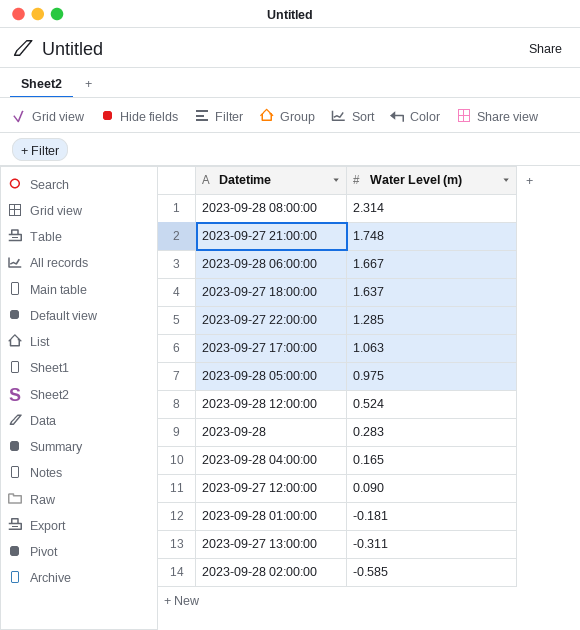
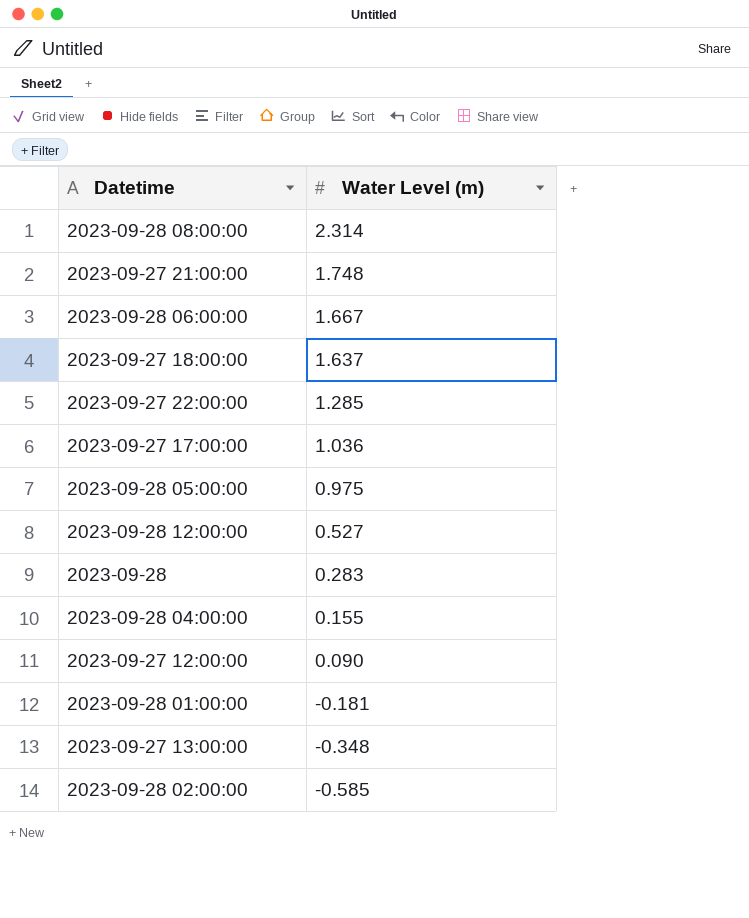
2023-09-27 17:00:00 | Water Level (m): 1.063 -> 1.036
2023-09-28 12:00:00 | Water Level (m): 0.524 -> 0.527
2023-09-28 04:00:00 | Water Level (m): 0.165 -> 0.155
2023-09-27 13:00:00 | Water Level (m): -0.311 -> -0.348

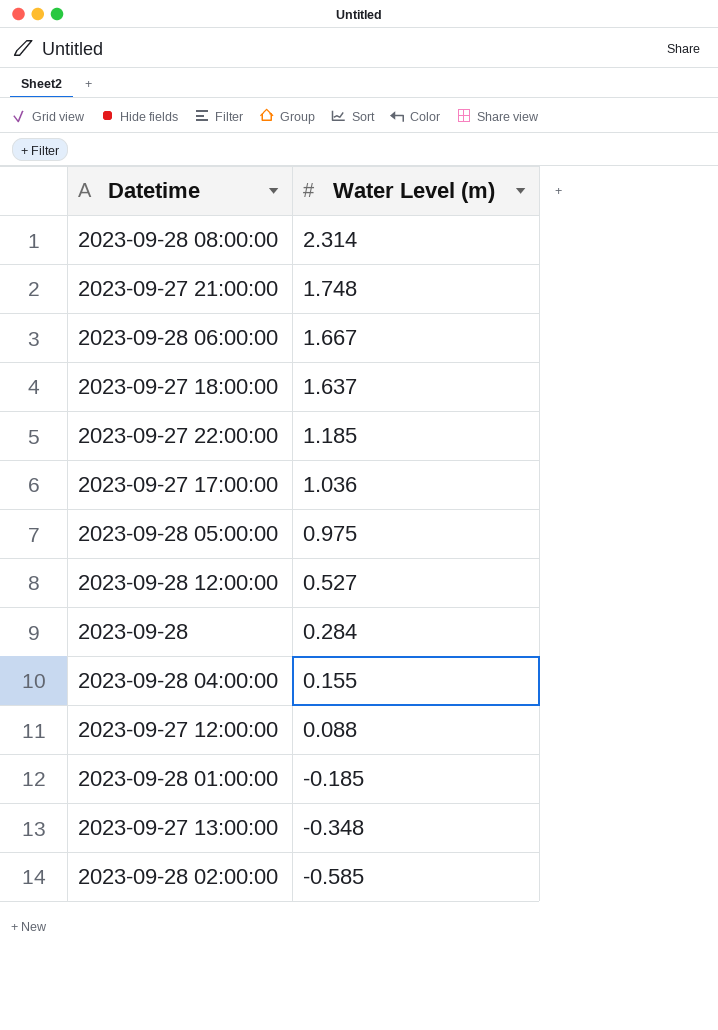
2023-09-27 22:00:00 | Water Level (m): 1.285 -> 1.185
2023-09-28 | Water Level (m): 0.283 -> 0.284
2023-09-27 12:00:00 | Water Level (m): 0.090 -> 0.088
2023-09-28 01:00:00 | Water Level (m): -0.181 -> -0.185

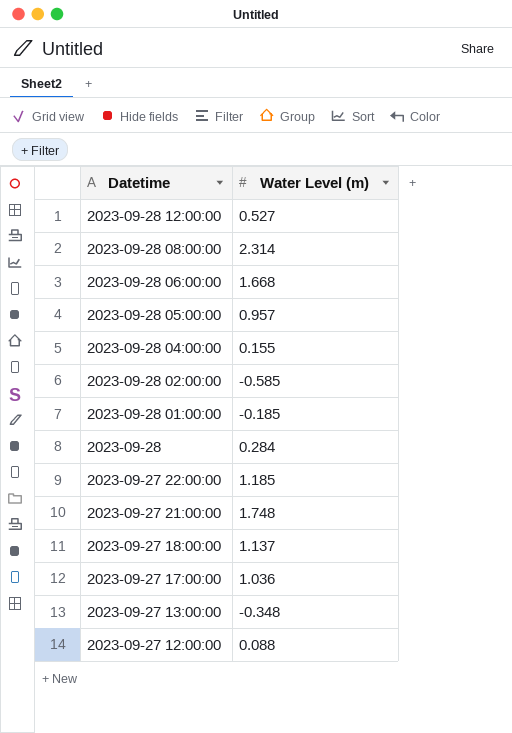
row order: Water Level (m) descending -> Datetime descending
2023-09-28 06:00:00 | Water Level (m): 1.667 -> 1.668
2023-09-28 05:00:00 | Water Level (m): 0.975 -> 0.957
2023-09-27 18:00:00 | Water Level (m): 1.637 -> 1.137

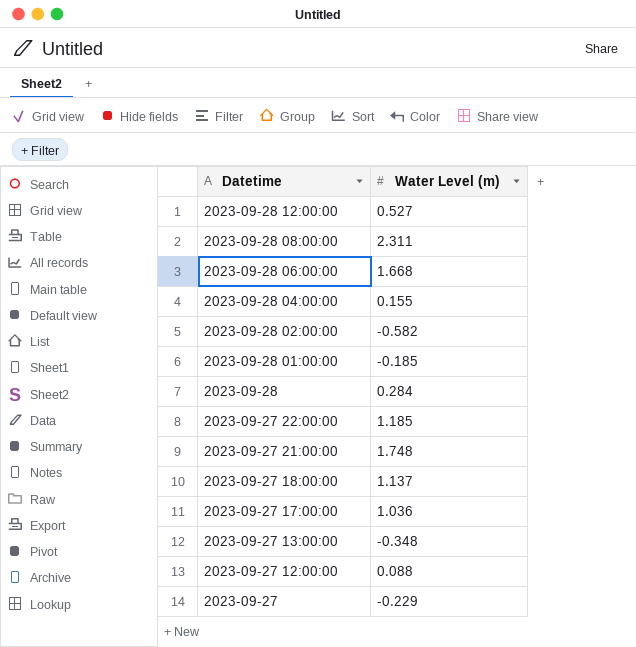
row 2023-09-28 05:00:00: 0.957 -> none
2023-09-28 08:00:00 | Water Level (m): 2.314 -> 2.311
2023-09-28 02:00:00 | Water Level (m): -0.585 -> -0.582
row 2023-09-27: none -> -0.229

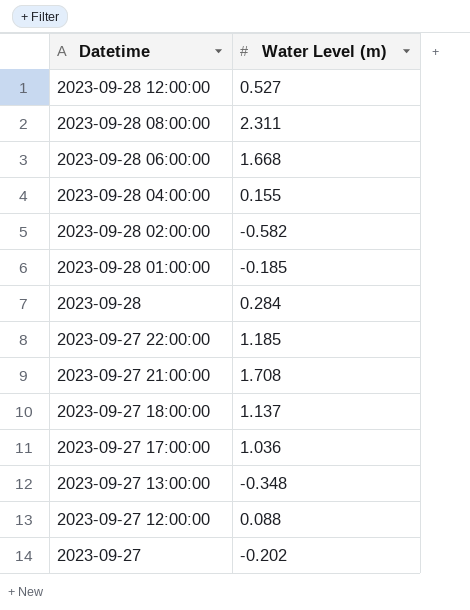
2023-09-27 21:00:00 | Water Level (m): 1.748 -> 1.708
2023-09-27 | Water Level (m): -0.229 -> -0.202

